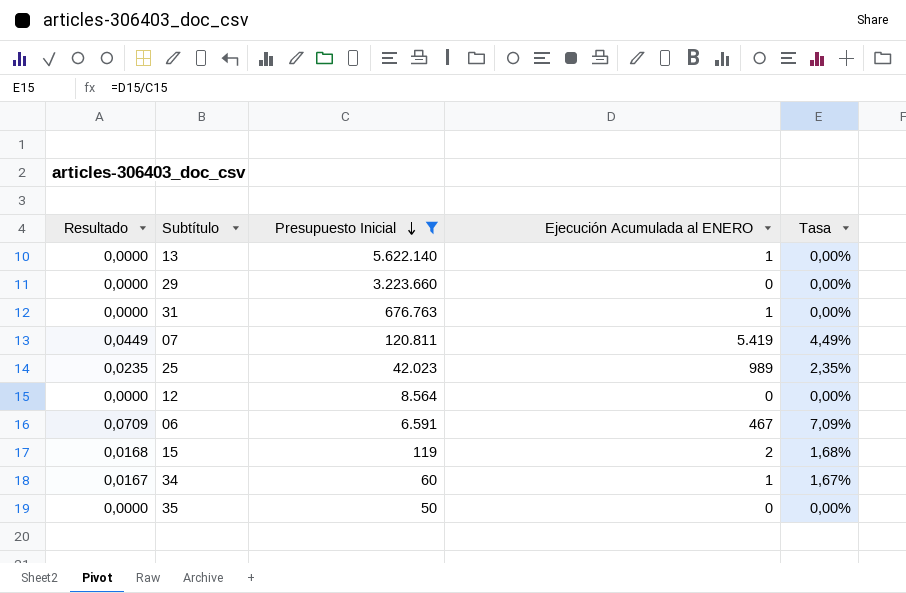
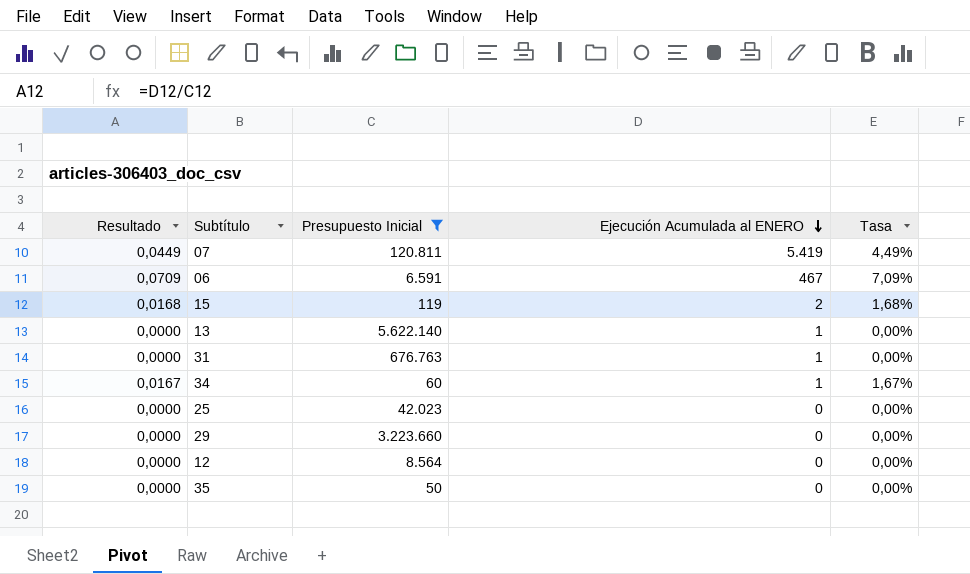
row order: Presupuesto Inicial descending -> Ejecución Acumulada al ENERO descending
25 | Resultado: 0,0235 -> 0,0000
25 | Ejecución Acumulada al ENERO: 989 -> 0
25 | Tasa: 2,35% -> 0,00%

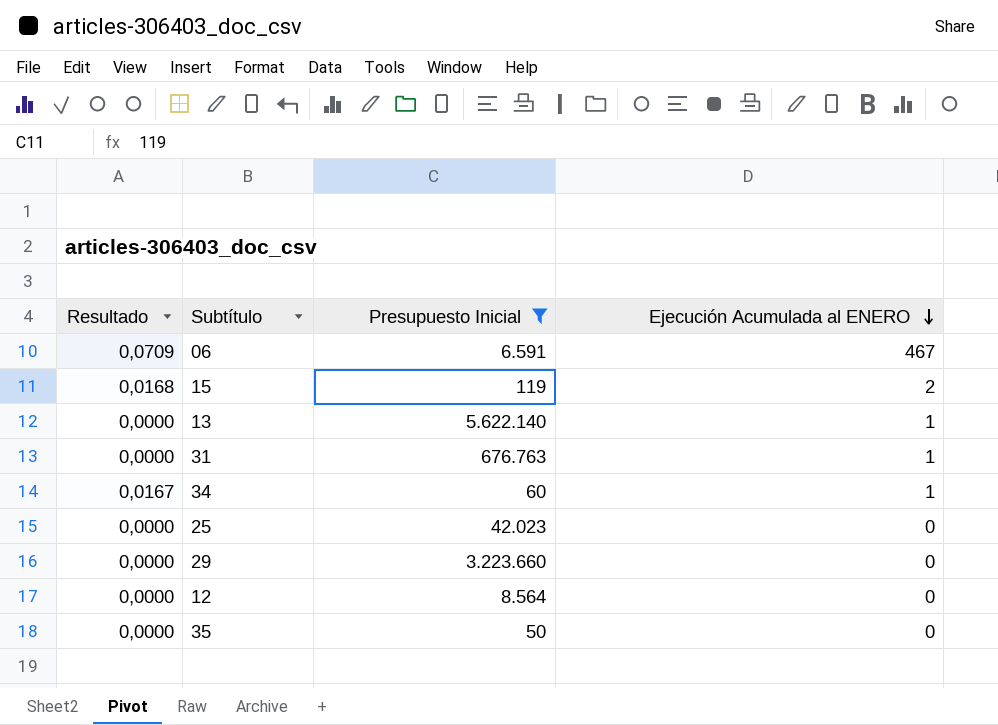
column Tasa | formula: [Ejecución Acumulada al ENERO] / [Presupuesto Inicial] -> none
row 07: 0,0449 | 120.811 | 5.419 | 4,49% -> none

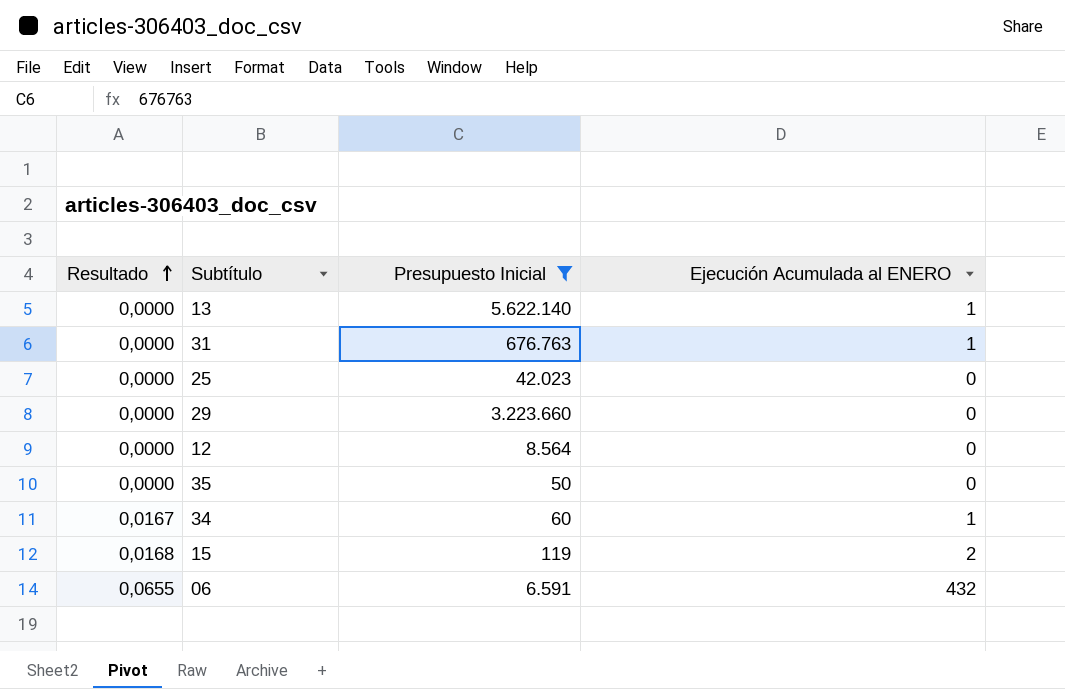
row order: Ejecución Acumulada al ENERO descending -> Resultado ascending
06 | Resultado: 0,0709 -> 0,0655
06 | Ejecución Acumulada al ENERO: 467 -> 432

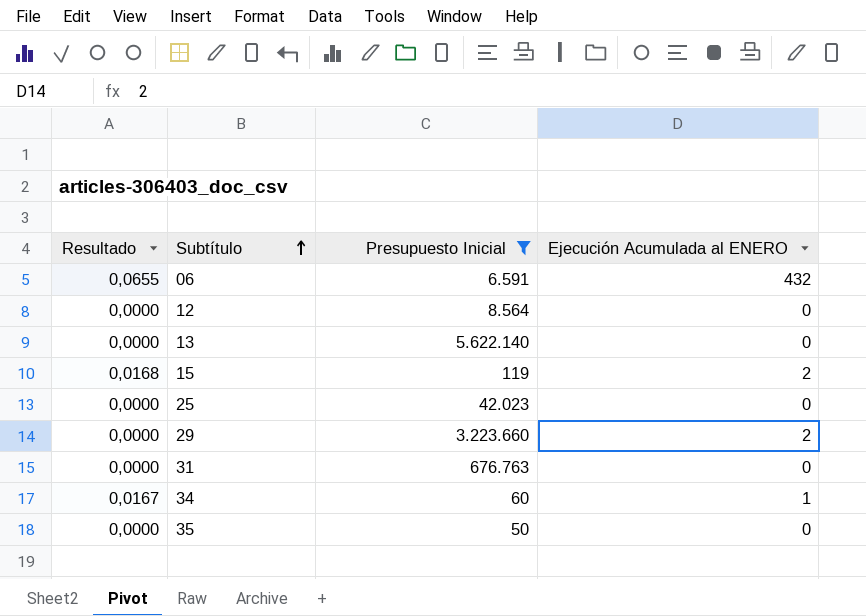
row order: Resultado ascending -> Subtítulo ascending
13 | Ejecución Acumulada al ENERO: 1 -> 0
29 | Ejecución Acumulada al ENERO: 0 -> 2
31 | Ejecución Acumulada al ENERO: 1 -> 0

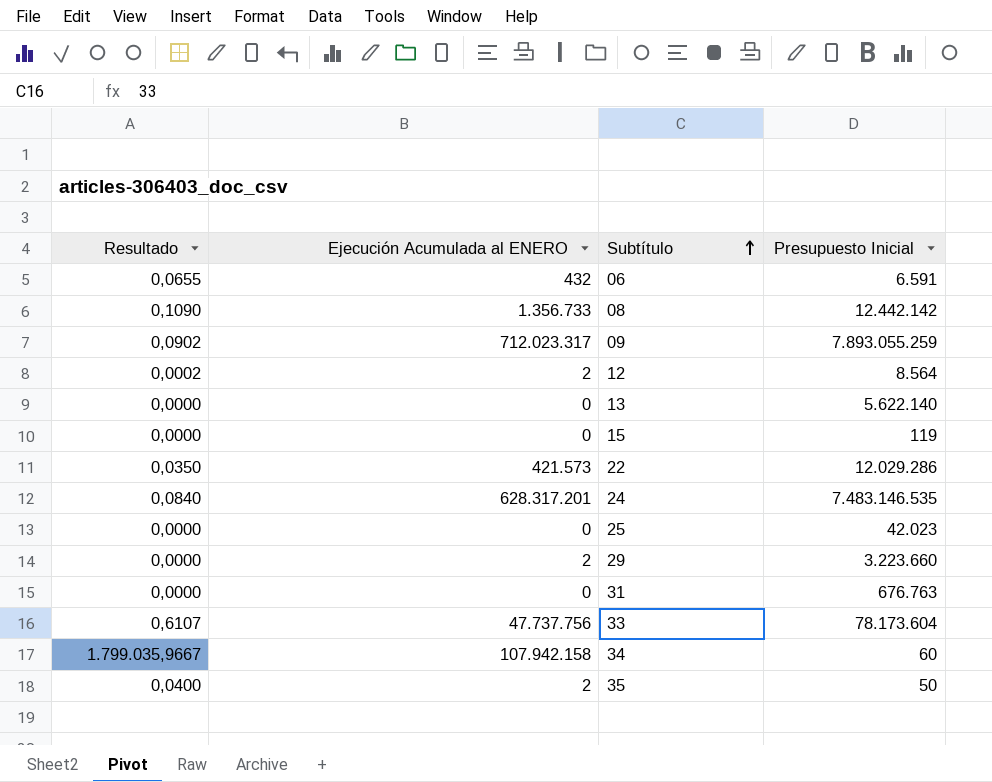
filter: Presupuesto Inicial <= 5.622.140 -> none
column Ejecución Acumulada al ENERO | position: 4 -> 2
12 | Resultado: 0,0000 -> 0,0002
12 | Ejecución Acumulada al ENERO: 0 -> 2
15 | Resultado: 0,0168 -> 0,0000
15 | Ejecución Acumulada al ENERO: 2 -> 0
34 | Resultado: 0,0167 -> 1.799.035,9667
34 | Ejecución Acumulada al ENERO: 1 -> 107.942.158
35 | Resultado: 0,0000 -> 0,0400
35 | Ejecución Acumulada al ENERO: 0 -> 2

